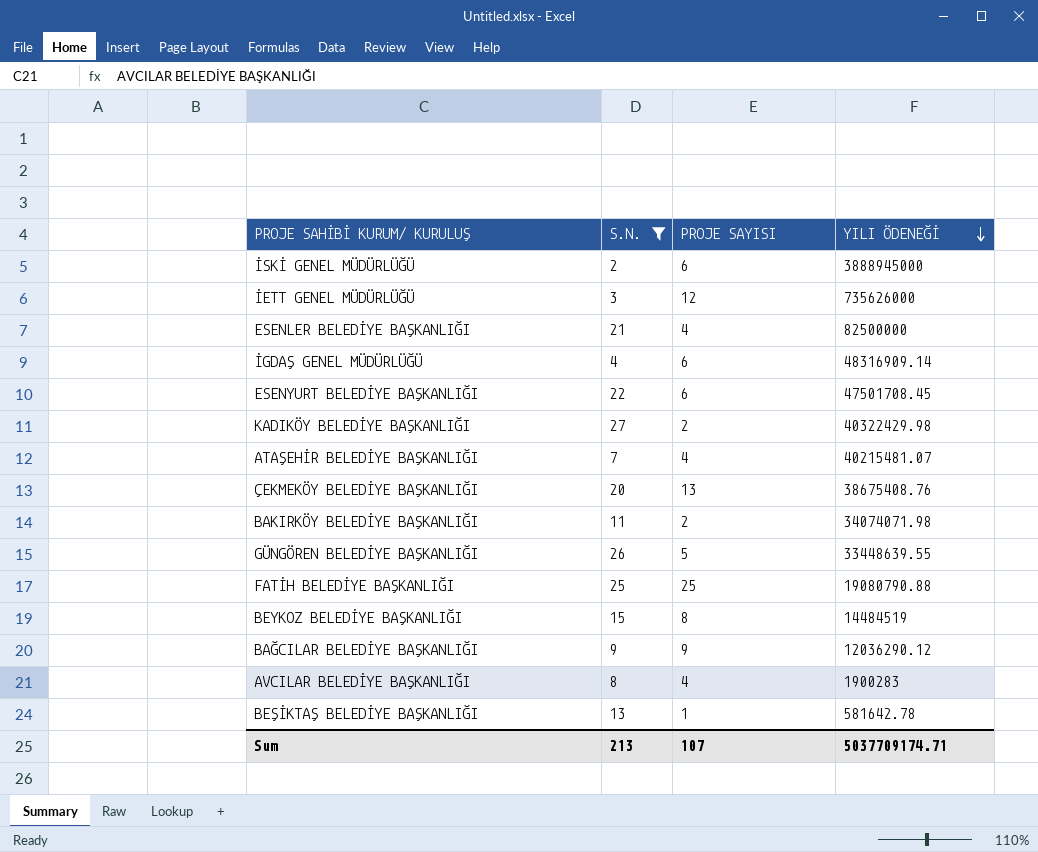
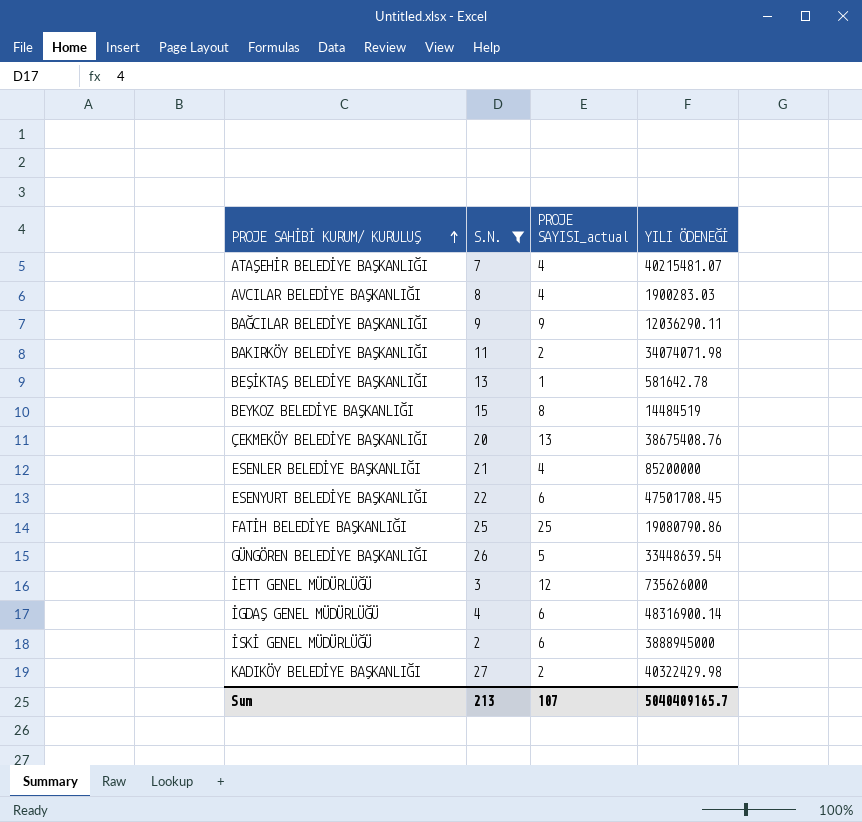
row order: YILI ÖDENEĞİ descending -> PROJE SAHİBİ KURUM/ KURULUŞ ascending
column name: PROJE SAYISI -> PROJE SAYISI_actual
AVCILAR BELEDİYE BAŞKANLIĞI | YILI ÖDENEĞİ: 1900283 -> 1900283.03
BAĞCILAR BELEDİYE BAŞKANLIĞI | YILI ÖDENEĞİ: 12036290.12 -> 12036290.11
ESENLER BELEDİYE BAŞKANLIĞI | YILI ÖDENEĞİ: 82500000 -> 85200000
FATİH BELEDİYE BAŞKANLIĞI | YILI ÖDENEĞİ: 19080790.88 -> 19080790.86
GÜNGÖREN BELEDİYE BAŞKANLIĞI | YILI ÖDENEĞİ: 33448639.55 -> 33448639.54
İGDAŞ GENEL MÜDÜRLÜĞÜ | YILI ÖDENEĞİ: 48316909.14 -> 48316900.14
Sum | YILI ÖDENEĞİ: 5037709174.71 -> 5040409165.7

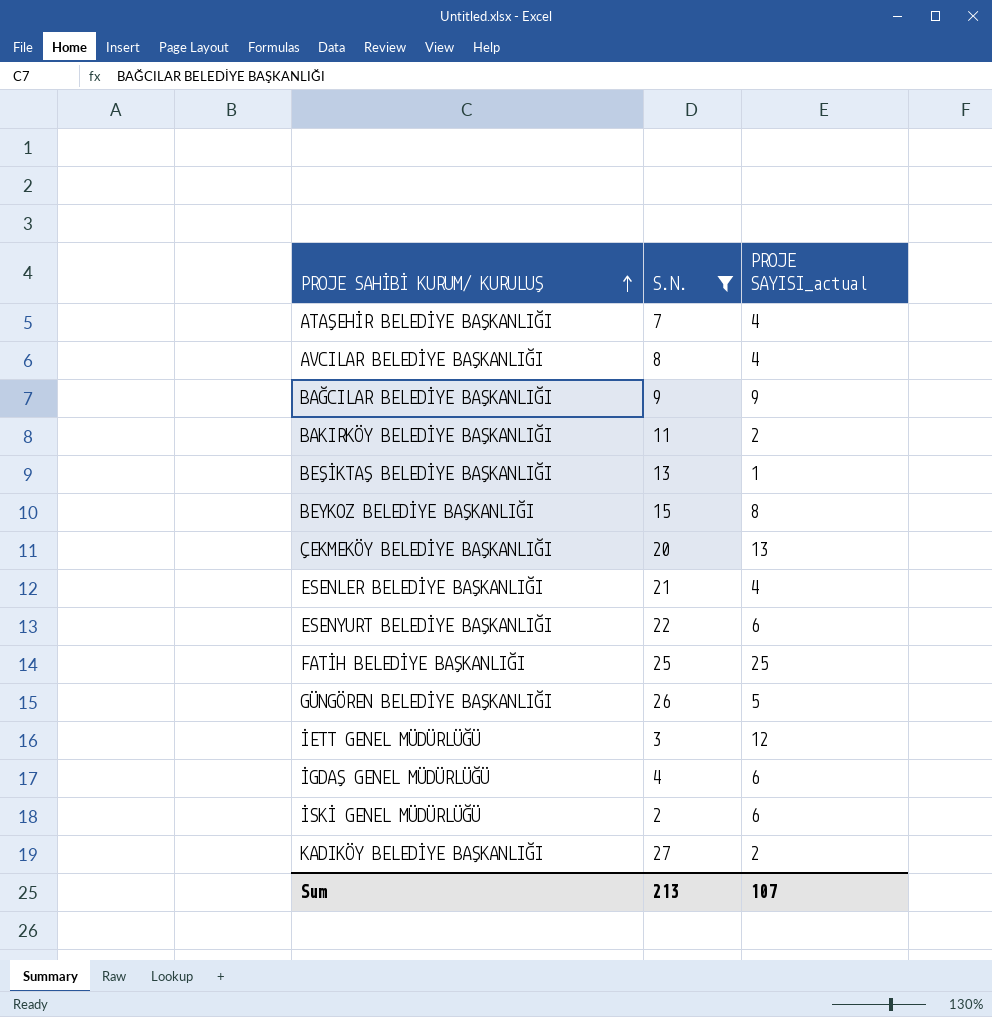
column YILI ÖDENEĞİ | position: 4 -> none

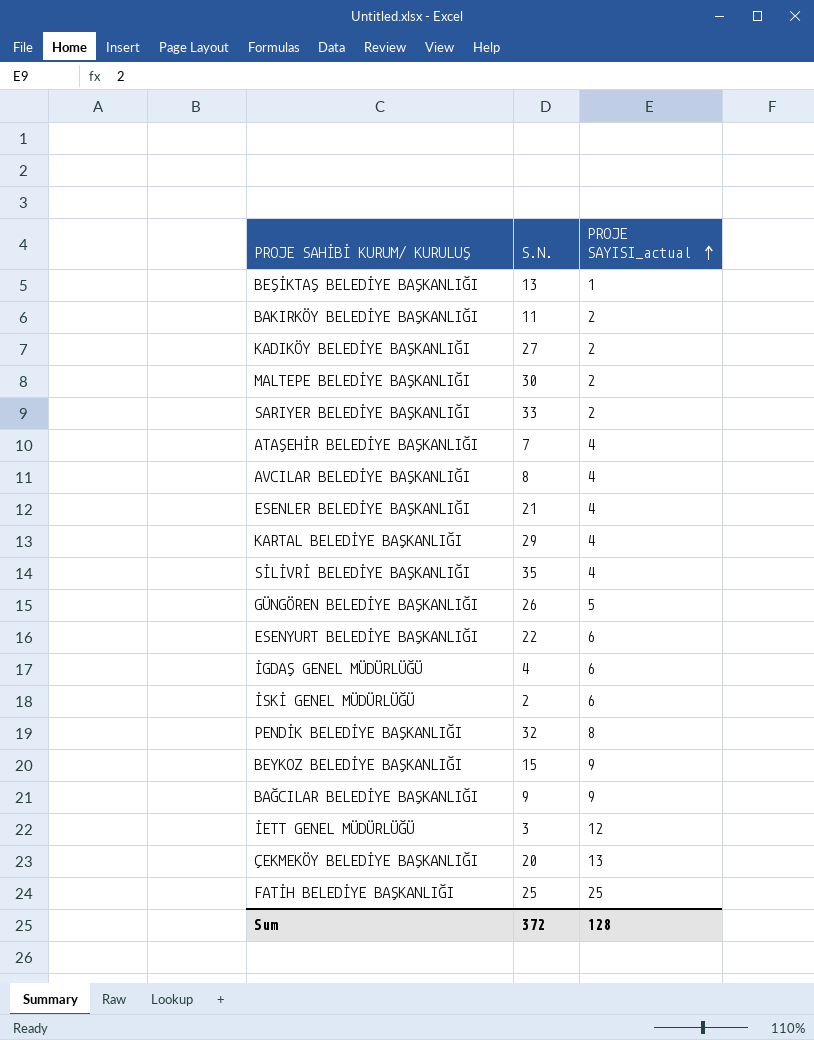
filter: S.N. <= 27 -> none
row order: PROJE SAHİBİ KURUM/ KURULUŞ ascending -> PROJE SAYISI_actual ascending
BEYKOZ BELEDİYE BAŞKANLIĞI | PROJE SAYISI_actual: 8 -> 9
Sum | S.N.: 213 -> 372
Sum | PROJE SAYISI_actual: 107 -> 128

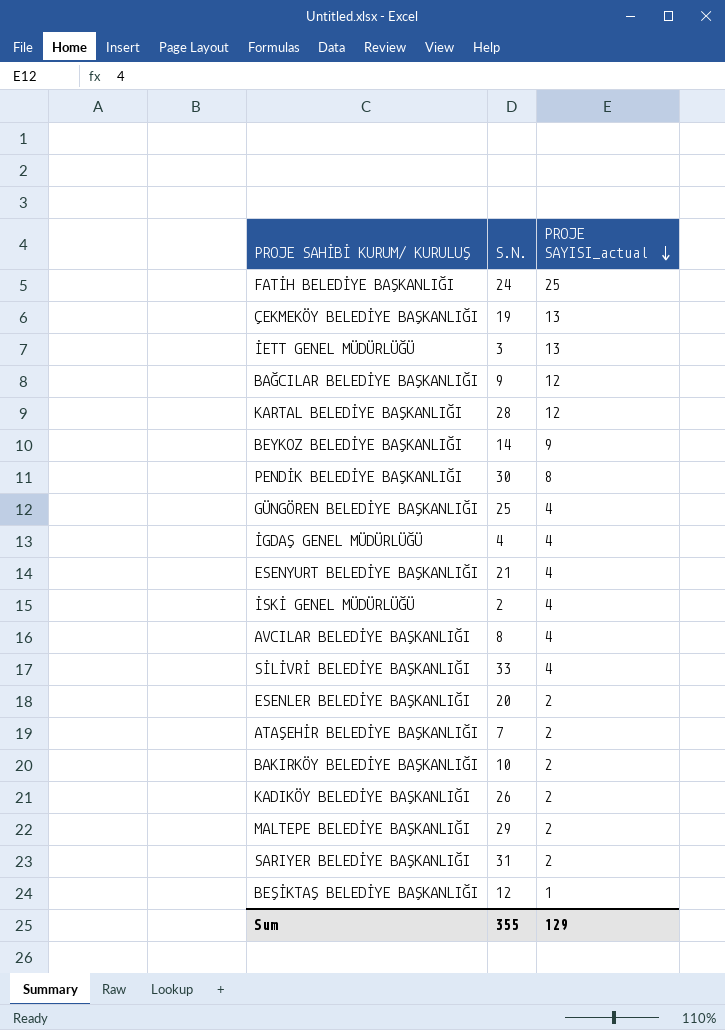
row order: PROJE SAYISI_actual ascending -> PROJE SAYISI_actual descending
FATİH BELEDİYE BAŞKANLIĞI | S.N.: 25 -> 24
ÇEKMEKÖY BELEDİYE BAŞKANLIĞI | S.N.: 20 -> 19
İETT GENEL MÜDÜRLÜĞÜ | PROJE SAYISI_actual: 12 -> 13
BAĞCILAR BELEDİYE BAŞKANLIĞI | PROJE SAYISI_actual: 9 -> 12
KARTAL BELEDİYE BAŞKANLIĞI | S.N.: 29 -> 28
KARTAL BELEDİYE BAŞKANLIĞI | PROJE SAYISI_actual: 4 -> 12
BEYKOZ BELEDİYE BAŞKANLIĞI | S.N.: 15 -> 14
PENDİK BELEDİYE BAŞKANLIĞI | S.N.: 32 -> 30
GÜNGÖREN BELEDİYE BAŞKANLIĞI | S.N.: 26 -> 25
GÜNGÖREN BELEDİYE BAŞKANLIĞI | PROJE SAYISI_actual: 5 -> 4
İGDAŞ GENEL MÜDÜRLÜĞÜ | PROJE SAYISI_actual: 6 -> 4
ESENYURT BELEDİYE BAŞKANLIĞI | S.N.: 22 -> 21
ESENYURT BELEDİYE BAŞKANLIĞI | PROJE SAYISI_actual: 6 -> 4
İSKİ GENEL MÜDÜRLÜĞÜ | PROJE SAYISI_actual: 6 -> 4
SİLİVRİ BELEDİYE BAŞKANLIĞI | S.N.: 35 -> 33
ESENLER BELEDİYE BAŞKANLIĞI | S.N.: 21 -> 20
ESENLER BELEDİYE BAŞKANLIĞI | PROJE SAYISI_actual: 4 -> 2
ATAŞEHİR BELEDİYE BAŞKANLIĞI | PROJE SAYISI_actual: 4 -> 2
BAKIRKÖY BELEDİYE BAŞKANLIĞI | S.N.: 11 -> 10
KADIKÖY BELEDİYE BAŞKANLIĞI | S.N.: 27 -> 26
MALTEPE BELEDİYE BAŞKANLIĞI | S.N.: 30 -> 29
SARIYER BELEDİYE BAŞKANLIĞI | S.N.: 33 -> 31
BEŞİKTAŞ BELEDİYE BAŞKANLIĞI | S.N.: 13 -> 12
Sum | S.N.: 372 -> 355
Sum | PROJE SAYISI_actual: 128 -> 129

